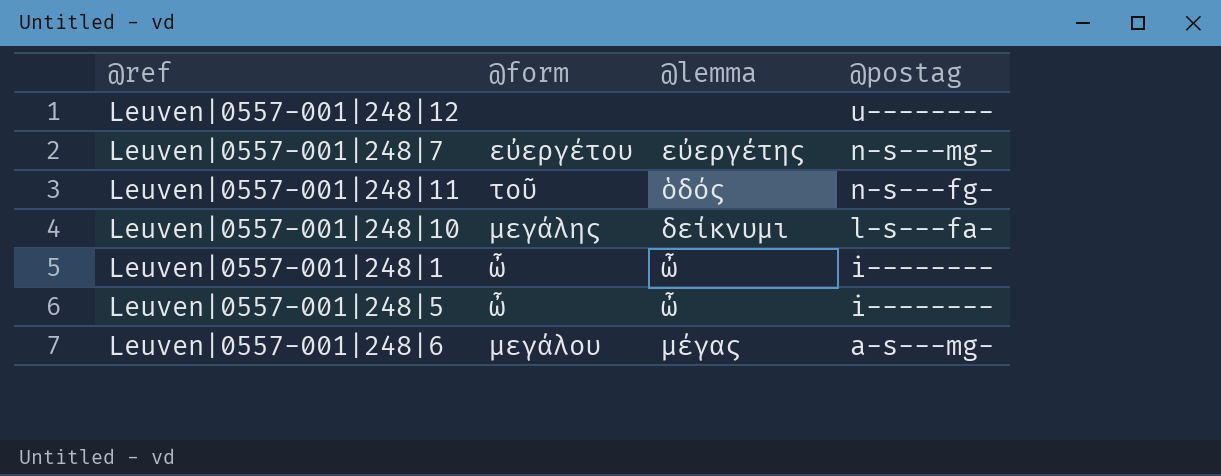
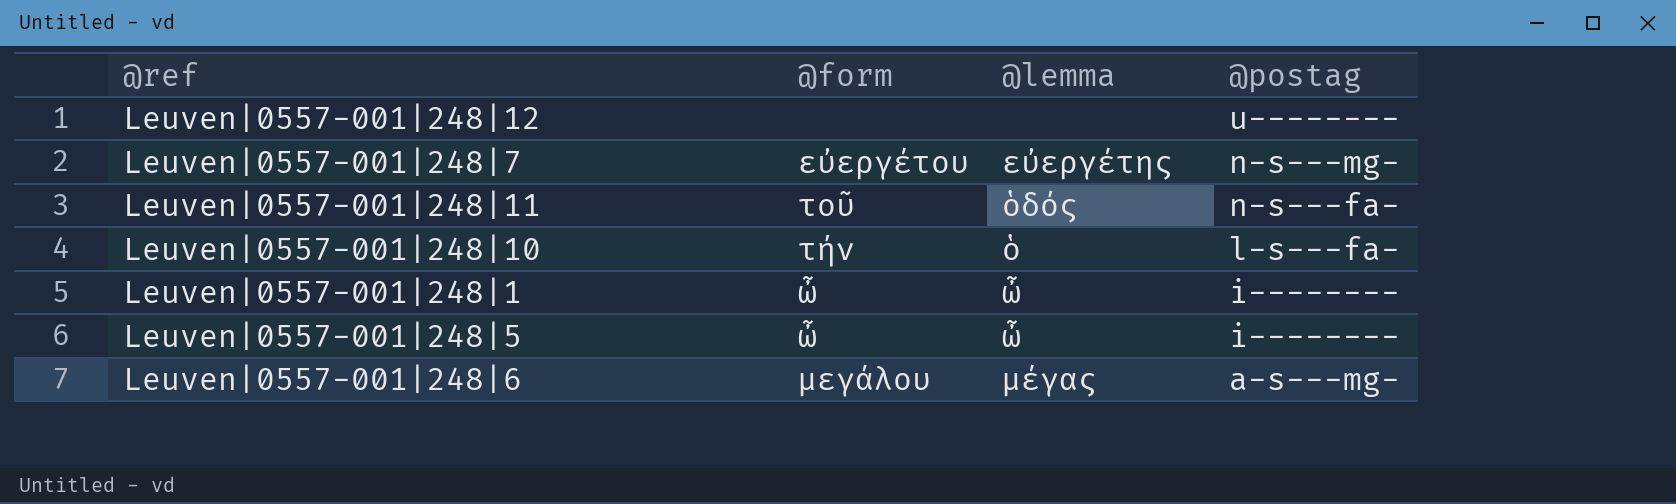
Leuven|0557-001|248|11 | @postag: n-s---fg- -> n-s---fa-
Leuven|0557-001|248|10 | @form: μεγάλης -> τήν
Leuven|0557-001|248|10 | @lemma: δείκνυμι -> ὁ

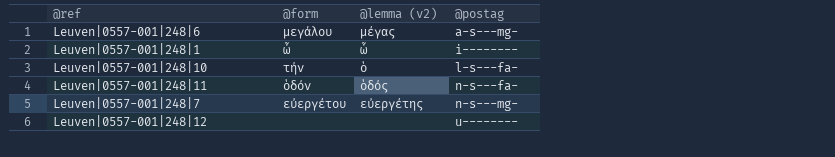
row order: @postag descending -> @postag ascending
column name: @lemma -> @lemma (v2)
row Leuven|0557-001|248|5: ὦ | ὦ | i-------- -> none
Leuven|0557-001|248|11 | @form: τοῦ -> ὁδόν

